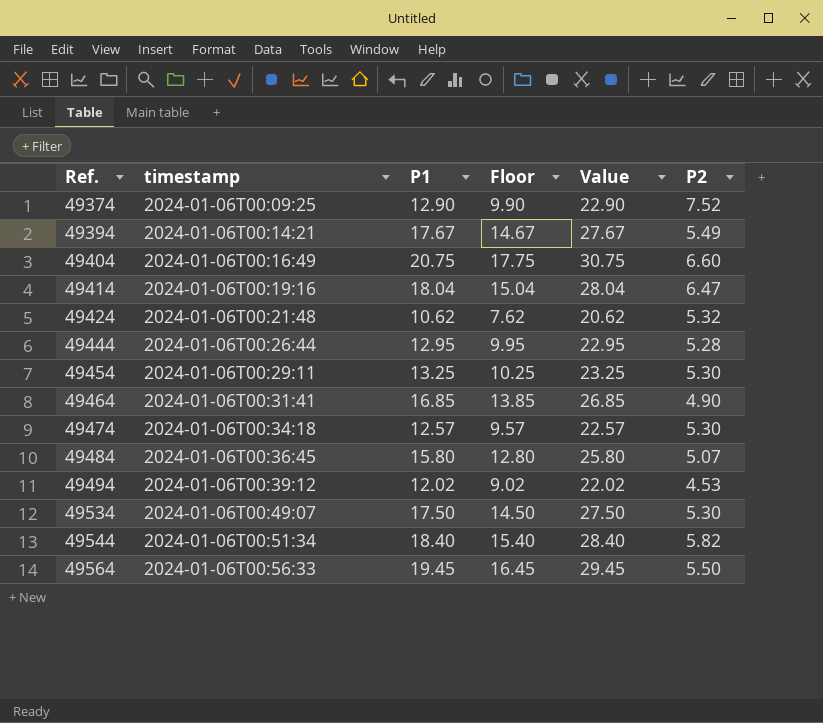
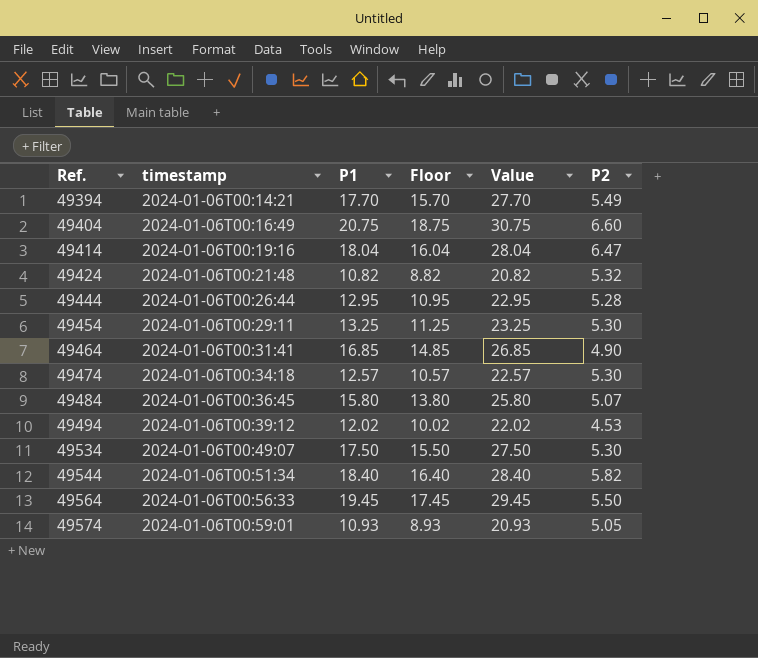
column Floor | formula: [P1] - 3 -> [P1] - 2
row 49374: 2024-01-06T00:09:25 | 12.90 | 9.90 | 22.90 | 7.52 -> none
49394 | P1: 17.67 -> 17.70
49394 | Value: 27.67 -> 27.70
49424 | P1: 10.62 -> 10.82
49424 | Value: 20.62 -> 20.82
row 49574: none -> 2024-01-06T00:59:01 | 10.93 | 8.93 | 20.93 | 5.05

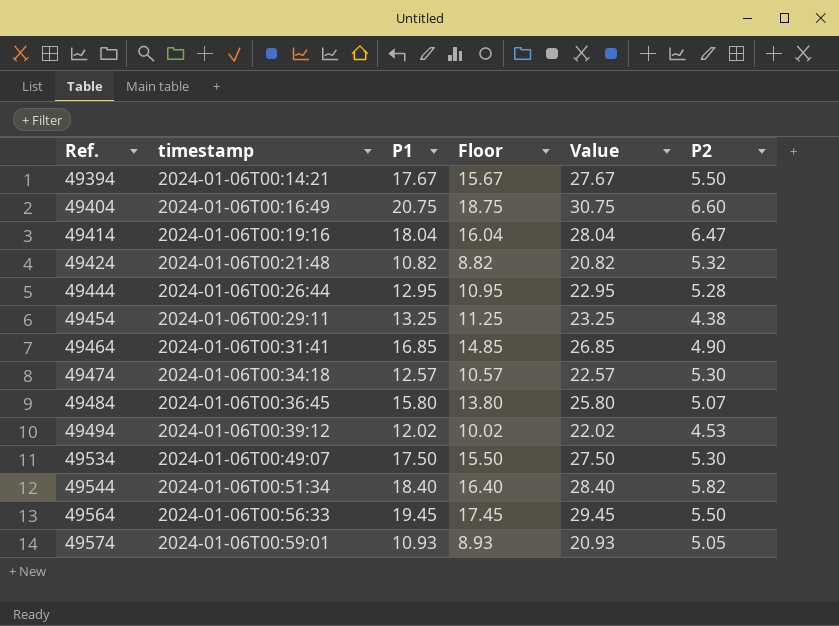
49394 | P1: 17.70 -> 17.67
49394 | Floor: 15.70 -> 15.67
49394 | Value: 27.70 -> 27.67
49394 | P2: 5.49 -> 5.50
49454 | P2: 5.30 -> 4.38

